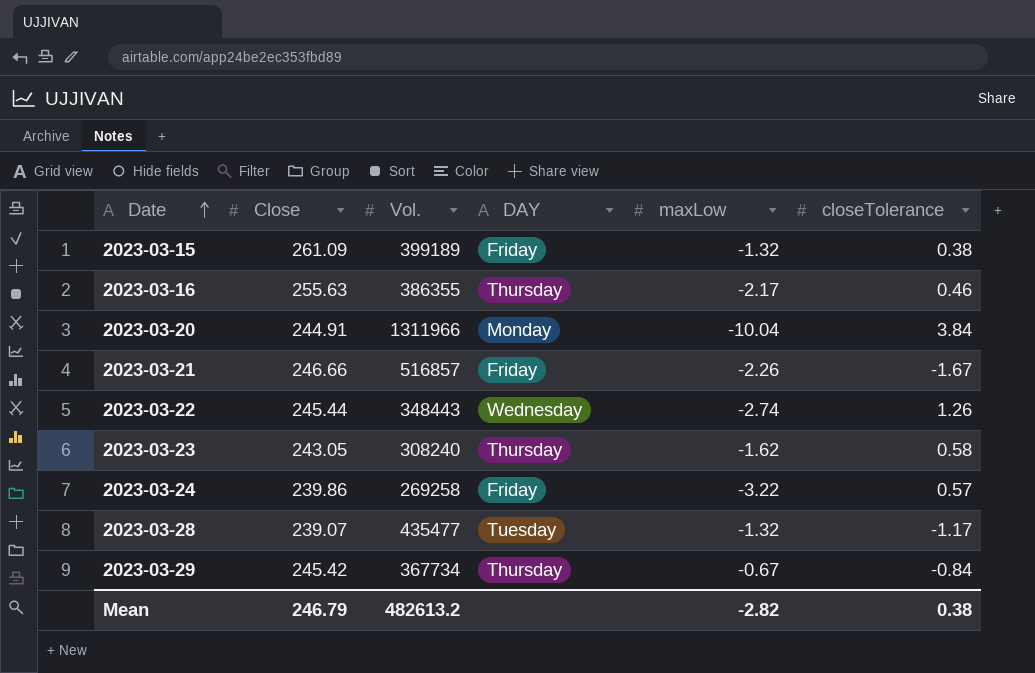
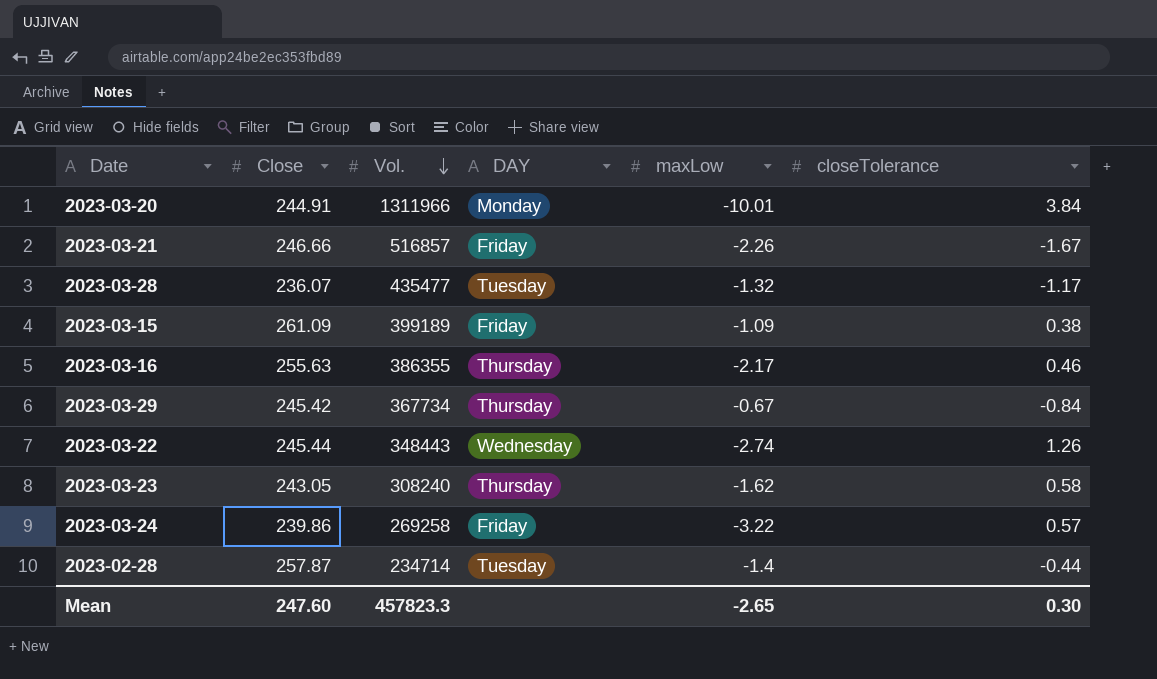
row order: Date ascending -> Vol. descending
2023-03-20 | maxLow: -10.04 -> -10.01
2023-03-28 | Close: 239.07 -> 236.07
2023-03-15 | maxLow: -1.32 -> -1.09
row 2023-02-28: none -> 257.87 | 234714 | Tuesday | -1.4 | -0.44
Mean | Close: 246.79 -> 247.60
Mean | Vol.: 482613.2 -> 457823.3
Mean | maxLow: -2.82 -> -2.65
Mean | closeTolerance: 0.38 -> 0.30

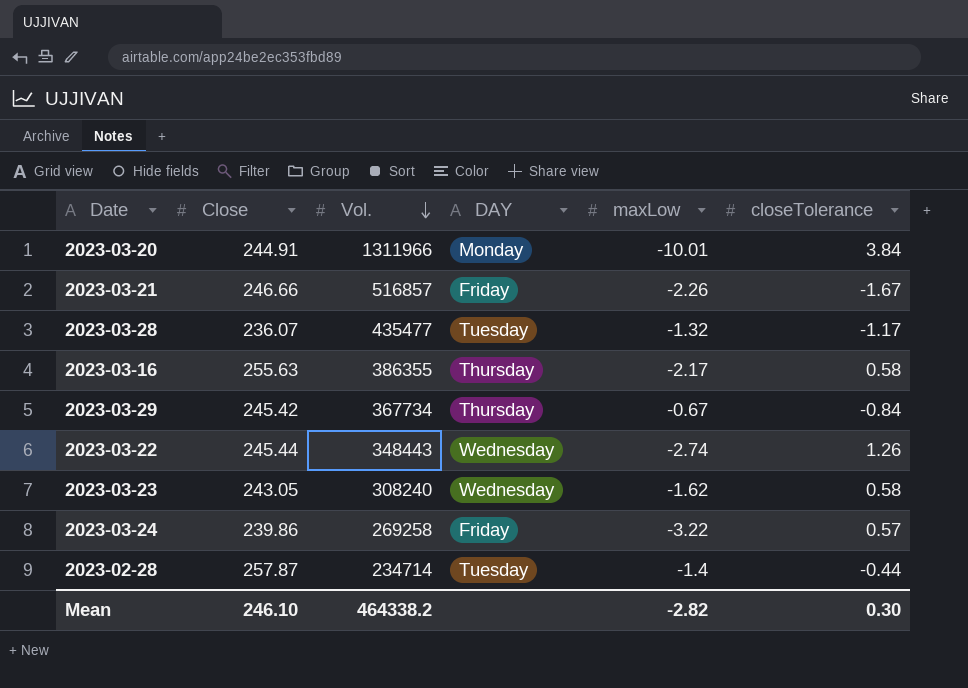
row 2023-03-15: 261.09 | 399189 | Friday | -1.09 | 0.38 -> none
2023-03-16 | closeTolerance: 0.46 -> 0.58
2023-03-23 | DAY: Thursday -> Wednesday
Mean | Close: 247.60 -> 246.10
Mean | Vol.: 457823.3 -> 464338.2
Mean | maxLow: -2.65 -> -2.82

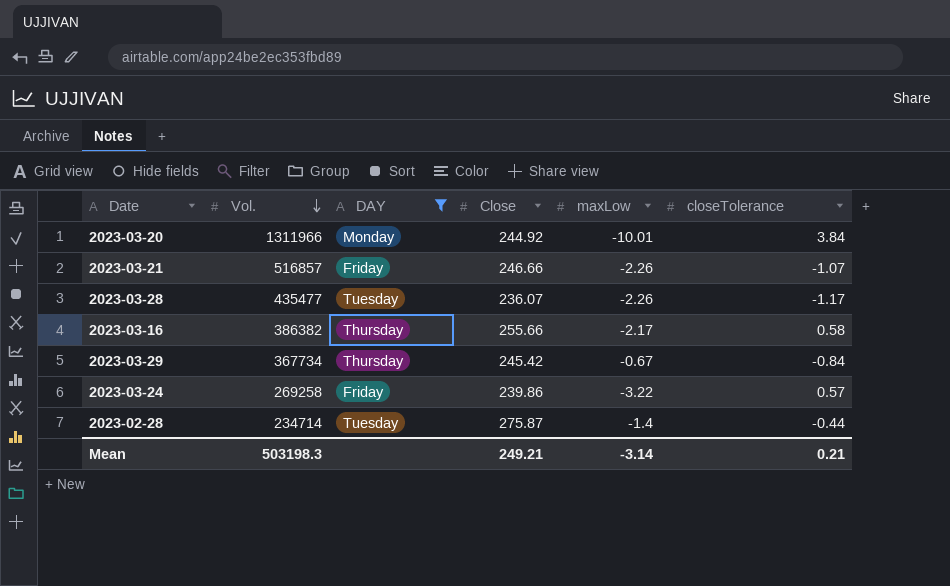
filter: none -> DAY != Wednesday
column Close | position: 2 -> 4
2023-03-20 | Close: 244.91 -> 244.92
2023-03-21 | closeTolerance: -1.67 -> -1.07
2023-03-28 | maxLow: -1.32 -> -2.26
2023-03-16 | Vol.: 386355 -> 386382
2023-03-16 | Close: 255.63 -> 255.66
2023-02-28 | Close: 257.87 -> 275.87
Mean | Vol.: 464338.2 -> 503198.3
Mean | Close: 246.10 -> 249.21
Mean | maxLow: -2.82 -> -3.14
Mean | closeTolerance: 0.30 -> 0.21

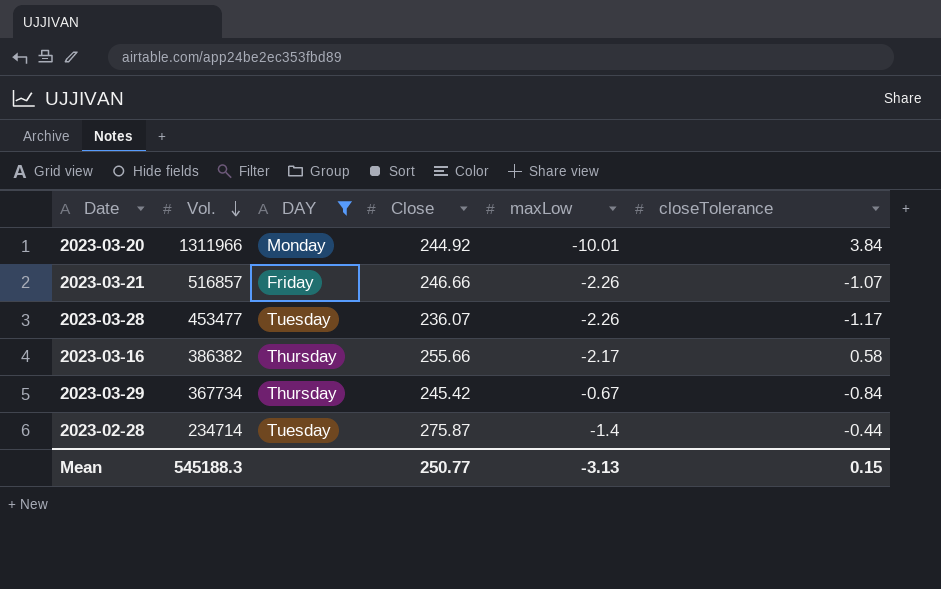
row 2023-03-24: 269258 | Friday | 239.86 | -3.22 | 0.57 -> none
2023-03-28 | Vol.: 435477 -> 453477
Mean | Vol.: 503198.3 -> 545188.3
Mean | Close: 249.21 -> 250.77
Mean | maxLow: -3.14 -> -3.13
Mean | closeTolerance: 0.21 -> 0.15

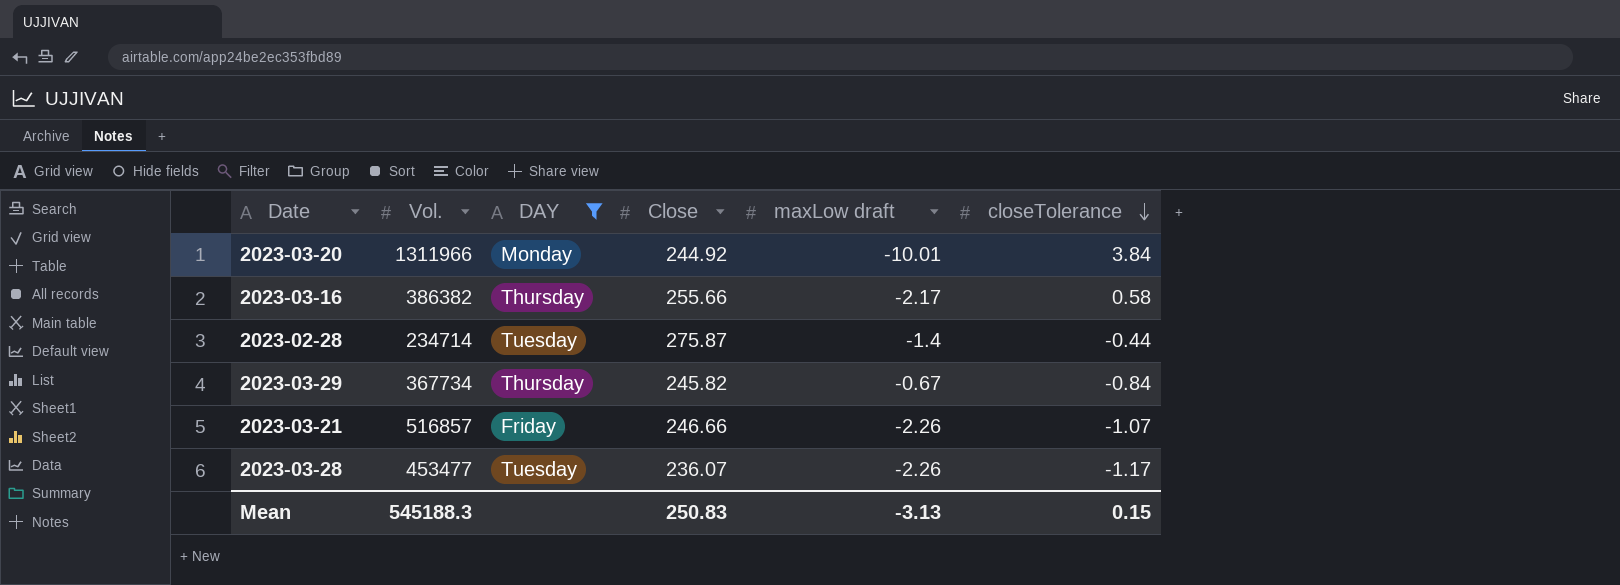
row order: Vol. descending -> closeTolerance descending
column name: maxLow -> maxLow draft
2023-03-29 | Close: 245.42 -> 245.82
Mean | Close: 250.77 -> 250.83

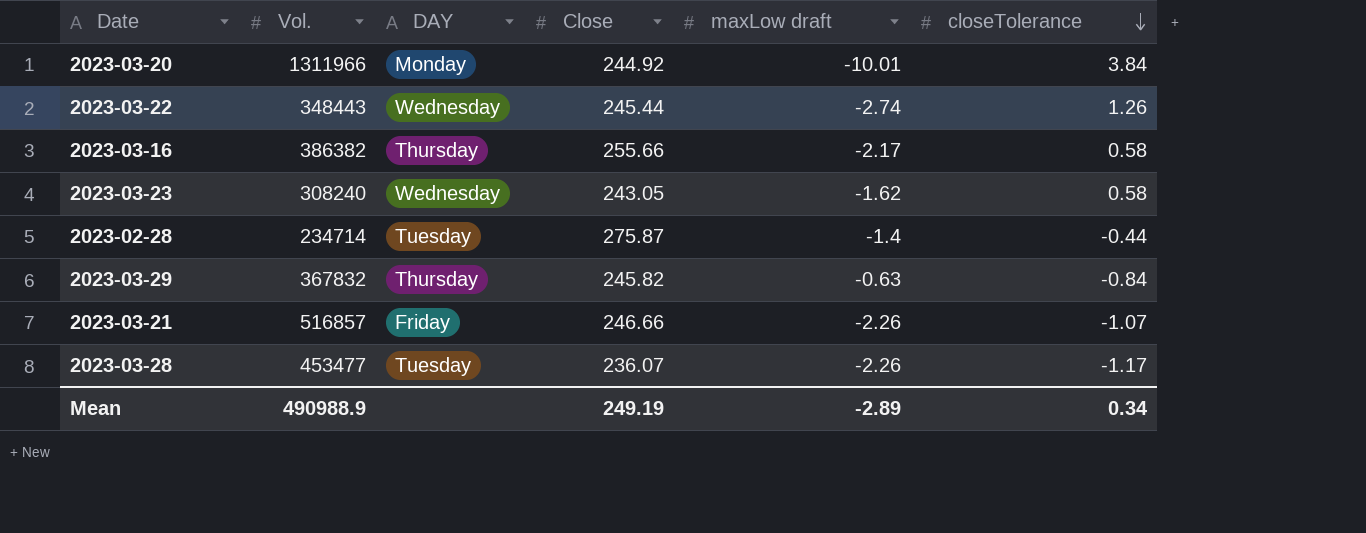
filter: DAY != Wednesday -> none
2023-03-29 | Vol.: 367734 -> 367832
2023-03-29 | maxLow draft: -0.67 -> -0.63
Mean | Vol.: 545188.3 -> 490988.9
Mean | Close: 250.83 -> 249.19
Mean | maxLow draft: -3.13 -> -2.89
Mean | closeTolerance: 0.15 -> 0.34

